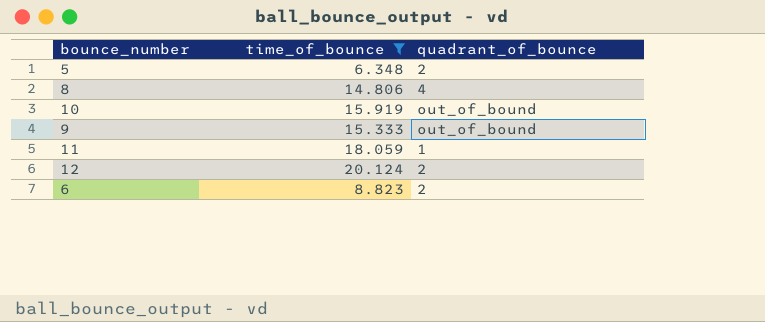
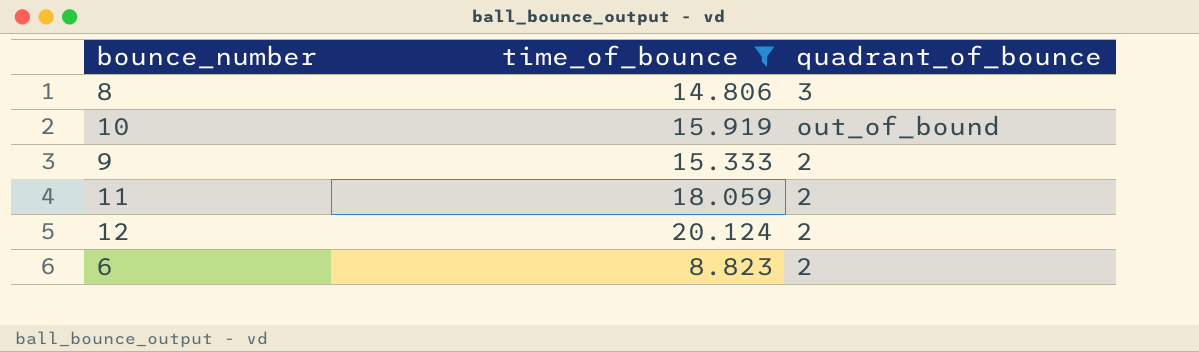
row 5: 6.348 | 2 -> none
8 | quadrant_of_bounce: 4 -> 3
9 | quadrant_of_bounce: out_of_bound -> 2
11 | quadrant_of_bounce: 1 -> 2

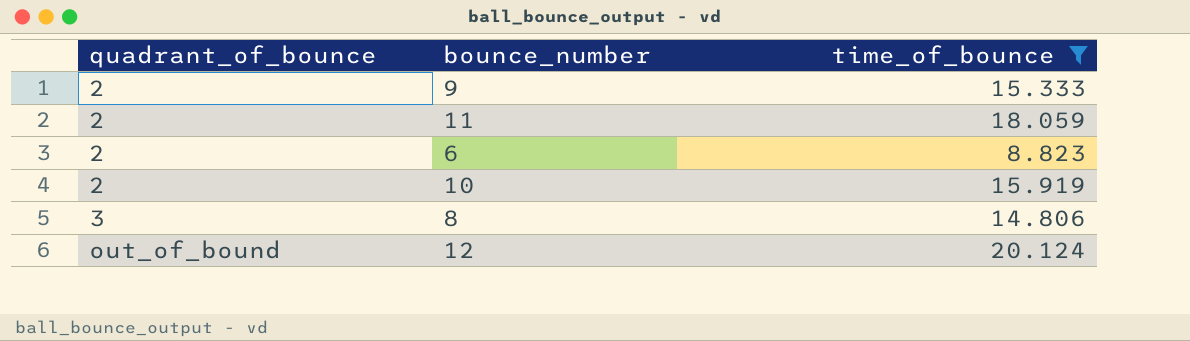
row order: none -> quadrant_of_bounce ascending
column quadrant_of_bounce | position: 3 -> 1
10 | quadrant_of_bounce: out_of_bound -> 2
12 | quadrant_of_bounce: 2 -> out_of_bound

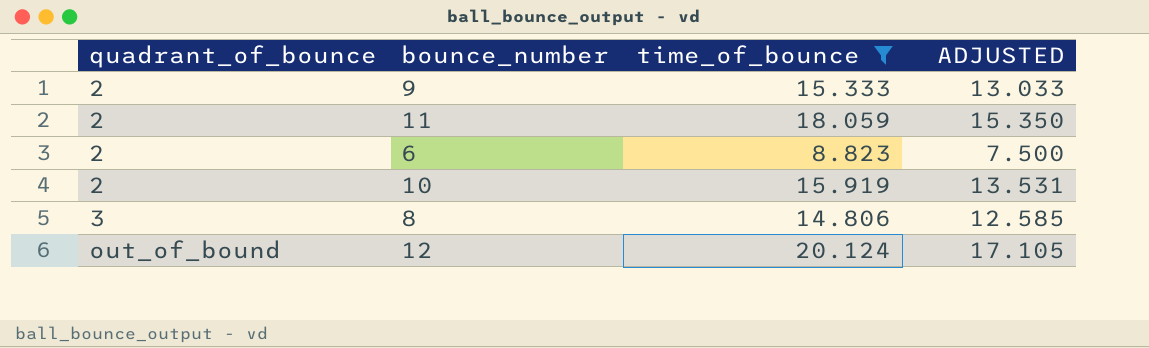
column ADJUSTED | formula: none -> [time_of_bounce] * 0.85

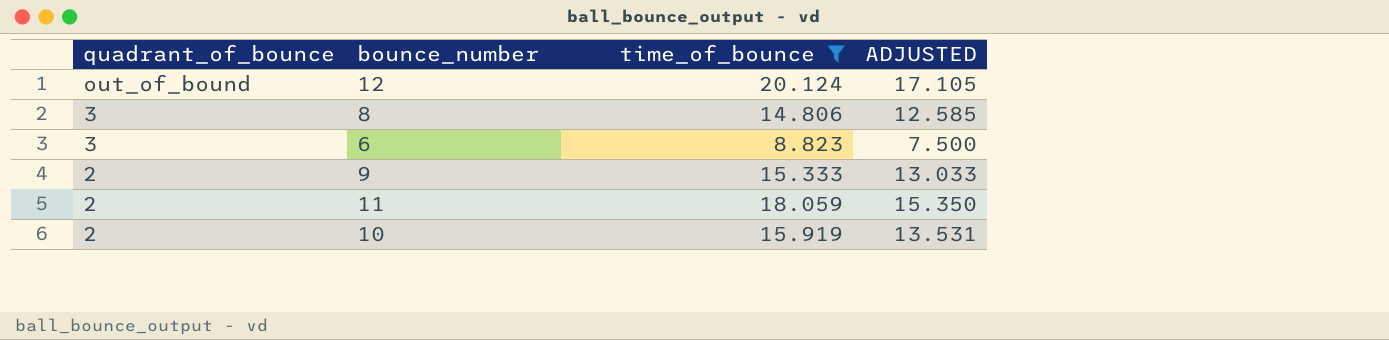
row order: quadrant_of_bounce ascending -> quadrant_of_bounce descending
6 | quadrant_of_bounce: 2 -> 3

